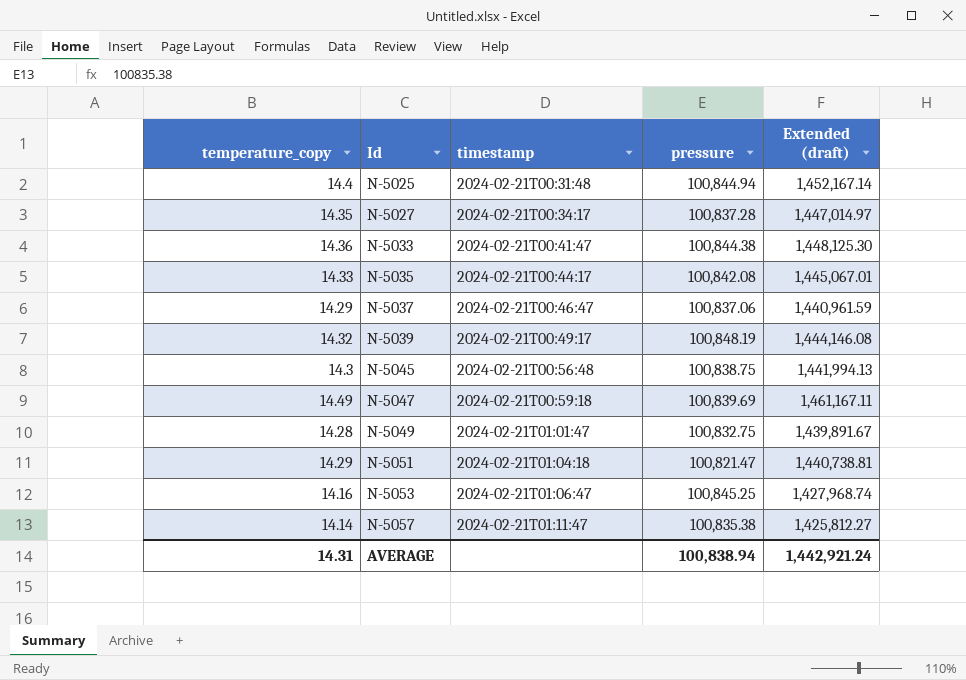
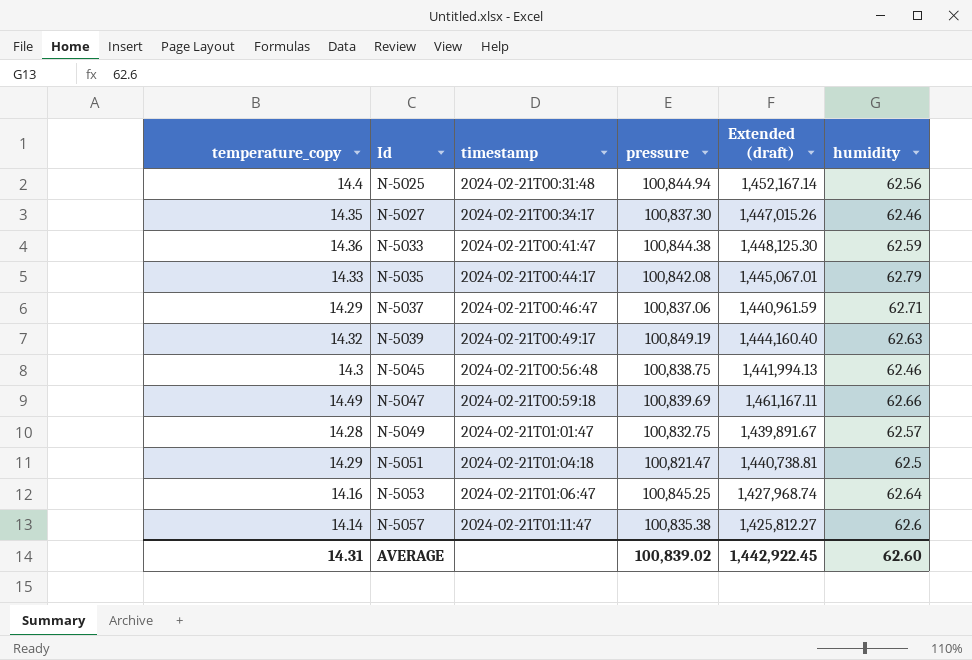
column humidity | position: none -> 6
N-5027 | pressure: 100,837.28 -> 100,837.30
N-5027 | Extended (draft): 1,447,014.97 -> 1,447,015.26
N-5039 | pressure: 100,848.19 -> 100,849.19
N-5039 | Extended (draft): 1,444,146.08 -> 1,444,160.40
AVERAGE | pressure: 100,838.94 -> 100,839.02
AVERAGE | Extended (draft): 1,442,921.24 -> 1,442,922.45

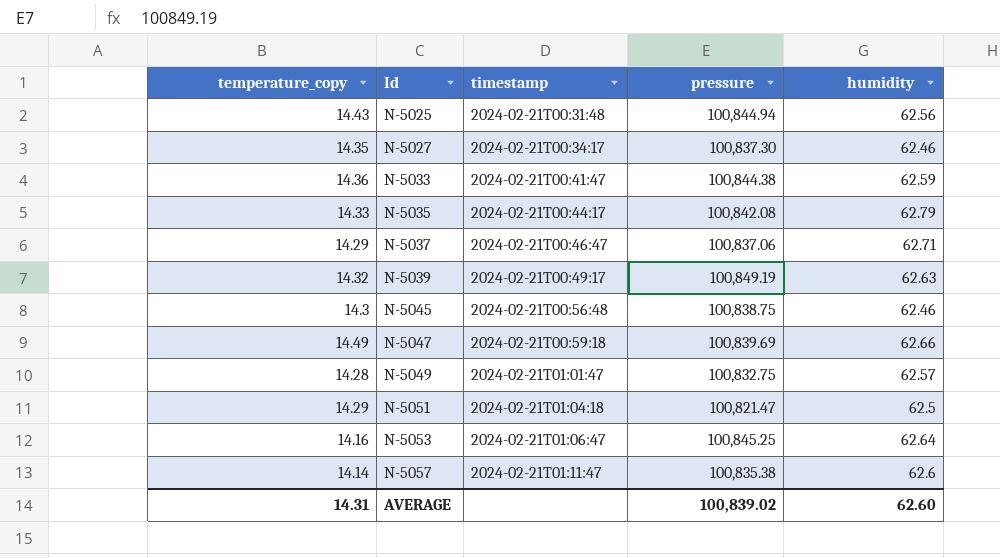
column Extended (draft) | formula: [temperature_copy] * [pressure] -> none
N-5025 | temperature_copy: 14.4 -> 14.43

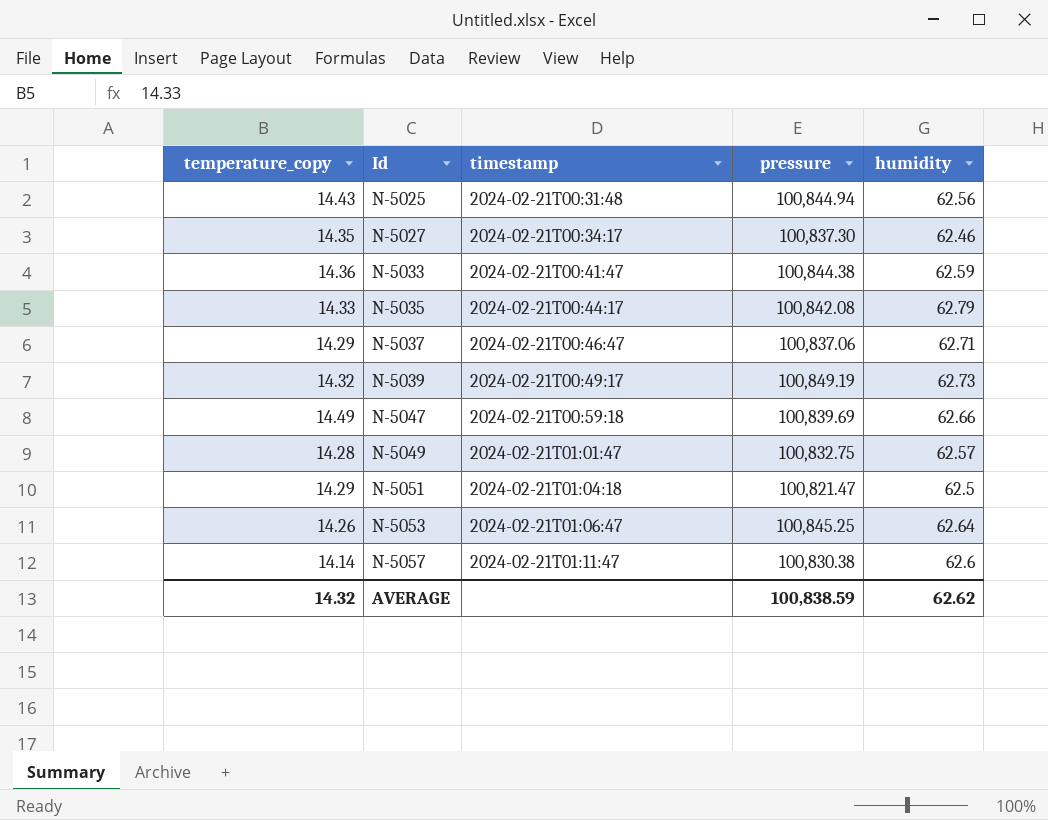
row N-5045: 14.3 | 2024-02-21T00:56:48 | 100,838.75 | 62.46 -> none
N-5039 | humidity: 62.63 -> 62.73
N-5053 | temperature_copy: 14.16 -> 14.26
N-5057 | pressure: 100,835.38 -> 100,830.38
AVERAGE | temperature_copy: 14.31 -> 14.32
AVERAGE | pressure: 100,839.02 -> 100,838.59
AVERAGE | humidity: 62.60 -> 62.62

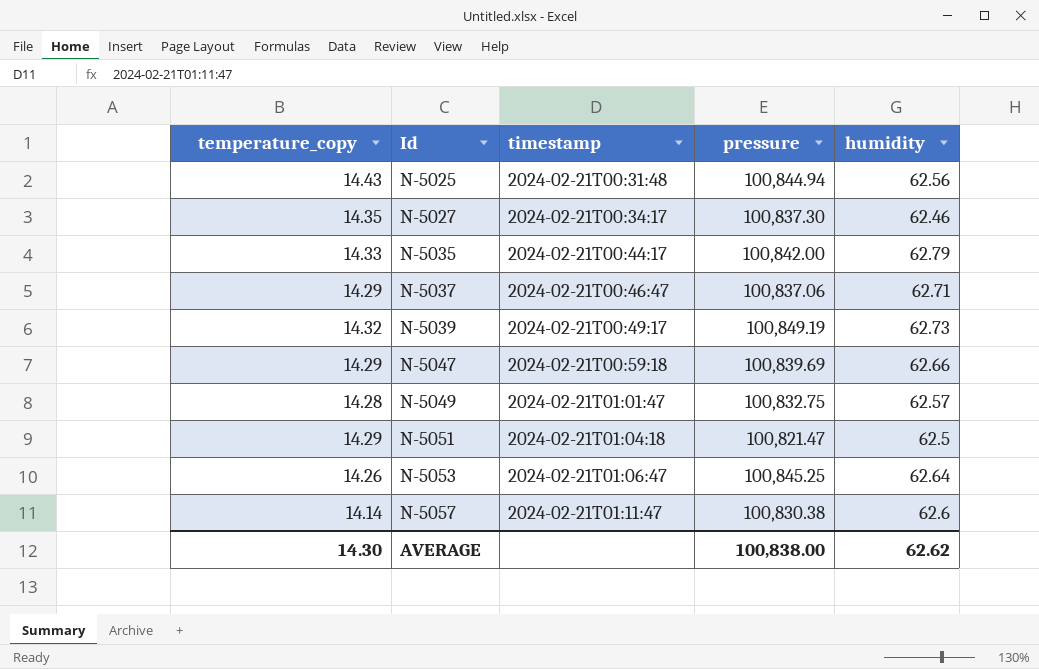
row N-5033: 14.36 | 2024-02-21T00:41:47 | 100,844.38 | 62.59 -> none
N-5035 | pressure: 100,842.08 -> 100,842.00
N-5047 | temperature_copy: 14.49 -> 14.29
AVERAGE | temperature_copy: 14.32 -> 14.30
AVERAGE | pressure: 100,838.59 -> 100,838.00

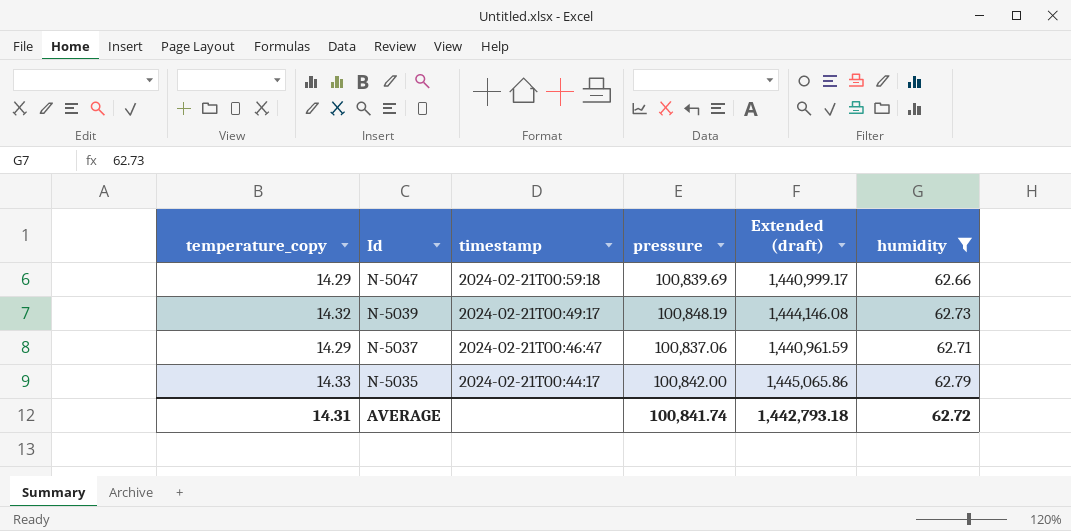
filter: none -> humidity >= 62.66
row order: Id ascending -> Id descending
column Extended (draft) | formula: none -> [temperature_copy] * [pressure]
N-5039 | pressure: 100,849.19 -> 100,848.19
AVERAGE | temperature_copy: 14.30 -> 14.31
AVERAGE | pressure: 100,838.00 -> 100,841.74
AVERAGE | humidity: 62.62 -> 62.72

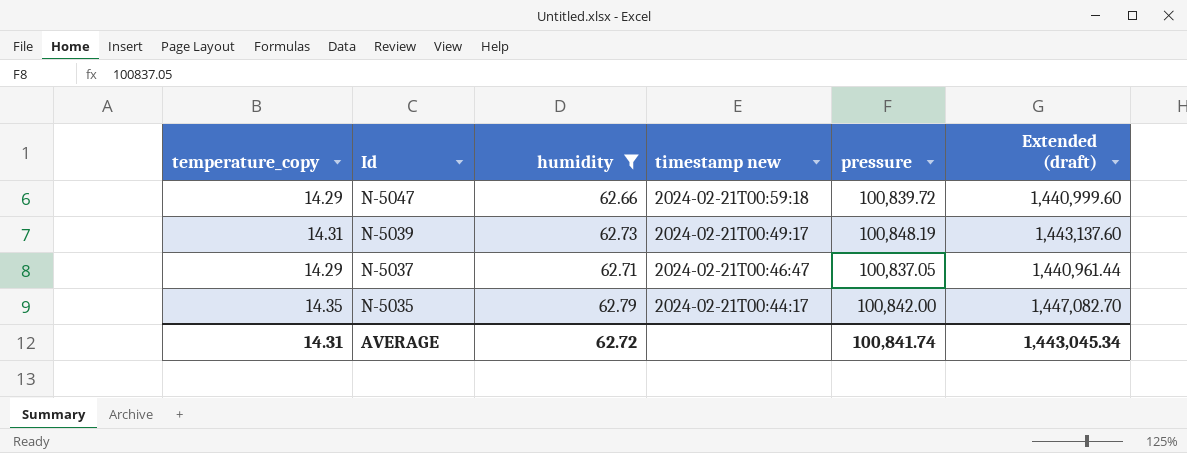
column humidity | position: 6 -> 3
column name: timestamp -> timestamp new
N-5047 | pressure: 100,839.69 -> 100,839.72
N-5047 | Extended (draft): 1,440,999.17 -> 1,440,999.60
N-5039 | temperature_copy: 14.32 -> 14.31
N-5039 | Extended (draft): 1,444,146.08 -> 1,443,137.60
N-5037 | pressure: 100,837.06 -> 100,837.05
N-5037 | Extended (draft): 1,440,961.59 -> 1,440,961.44
N-5035 | temperature_copy: 14.33 -> 14.35
N-5035 | Extended (draft): 1,445,065.86 -> 1,447,082.70
AVERAGE | Extended (draft): 1,442,793.18 -> 1,443,045.34

